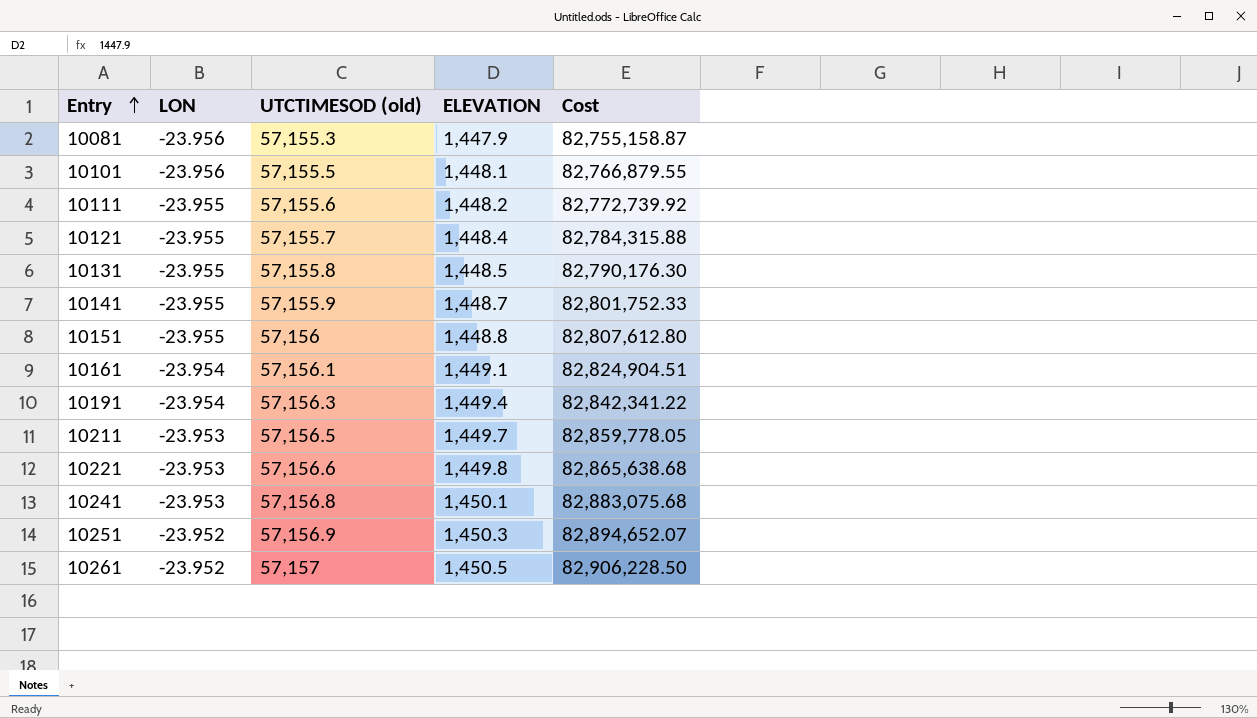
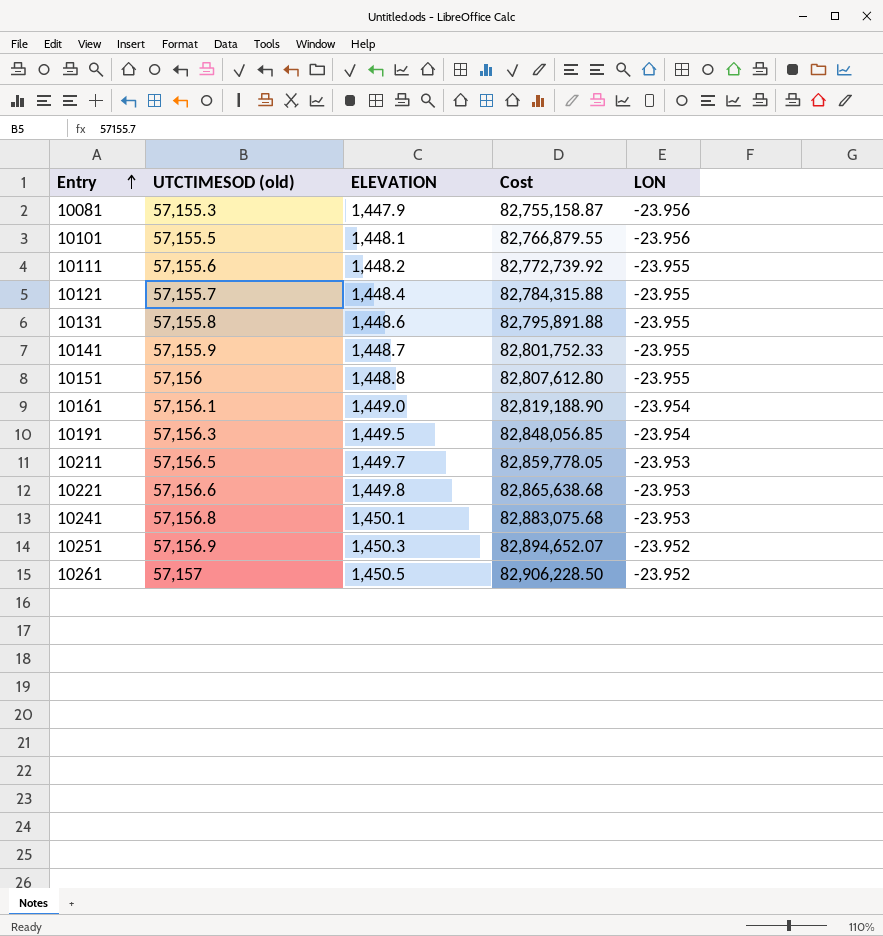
column LON | position: 2 -> 5
10131 | ELEVATION: 1,448.5 -> 1,448.6
10131 | Cost: 82,790,176.30 -> 82,795,891.88
10161 | ELEVATION: 1,449.1 -> 1,449.0
10161 | Cost: 82,824,904.51 -> 82,819,188.90
10191 | ELEVATION: 1,449.4 -> 1,449.5
10191 | Cost: 82,842,341.22 -> 82,848,056.85

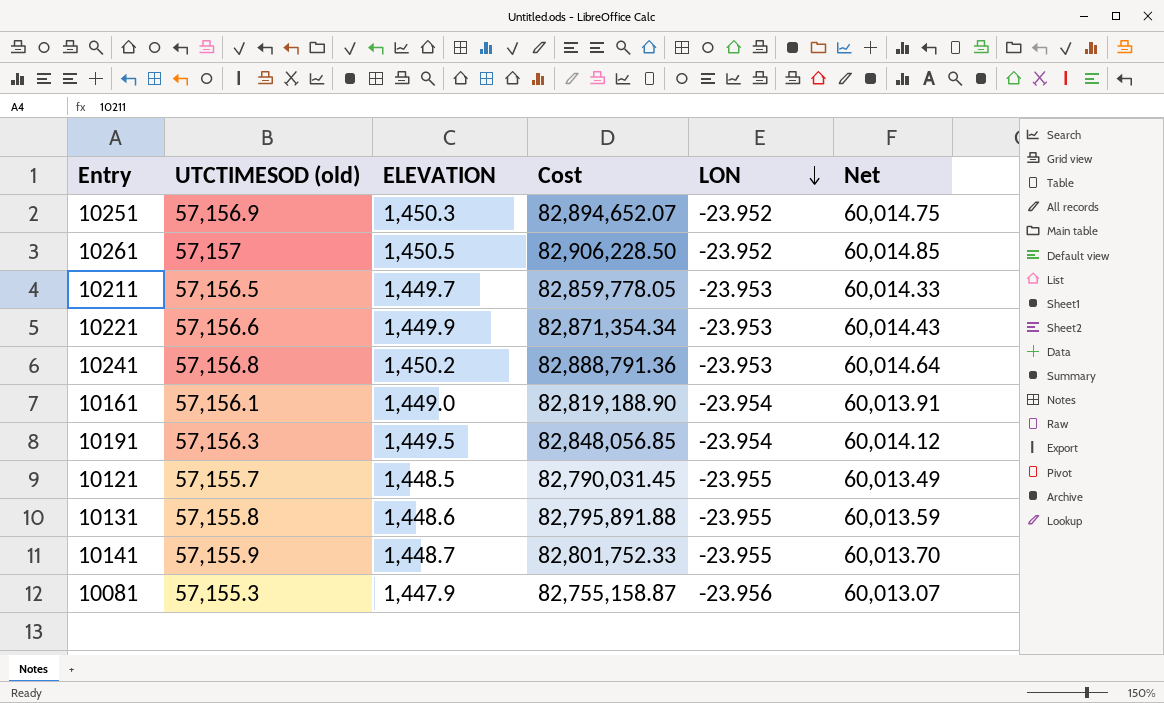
row order: Entry ascending -> LON descending
column Net | formula: none -> [UTCTIMESOD (old)] * 1.05
row 10101: 57,155.5 | 1,448.1 | 82,766,879.55 | -23.956 -> none
row 10111: 57,155.6 | 1,448.2 | 82,772,739.92 | -23.955 -> none
row 10151: 57,156 | 1,448.8 | 82,807,612.80 | -23.955 -> none
10221 | ELEVATION: 1,449.8 -> 1,449.9
10221 | Cost: 82,865,638.68 -> 82,871,354.34
10241 | ELEVATION: 1,450.1 -> 1,450.2
10241 | Cost: 82,883,075.68 -> 82,888,791.36
10121 | ELEVATION: 1,448.4 -> 1,448.5
10121 | Cost: 82,784,315.88 -> 82,790,031.45

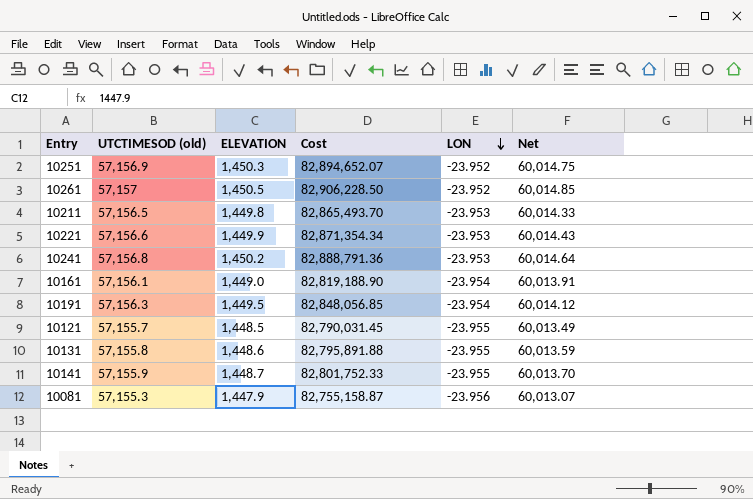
10211 | ELEVATION: 1,449.7 -> 1,449.8
10211 | Cost: 82,859,778.05 -> 82,865,493.70

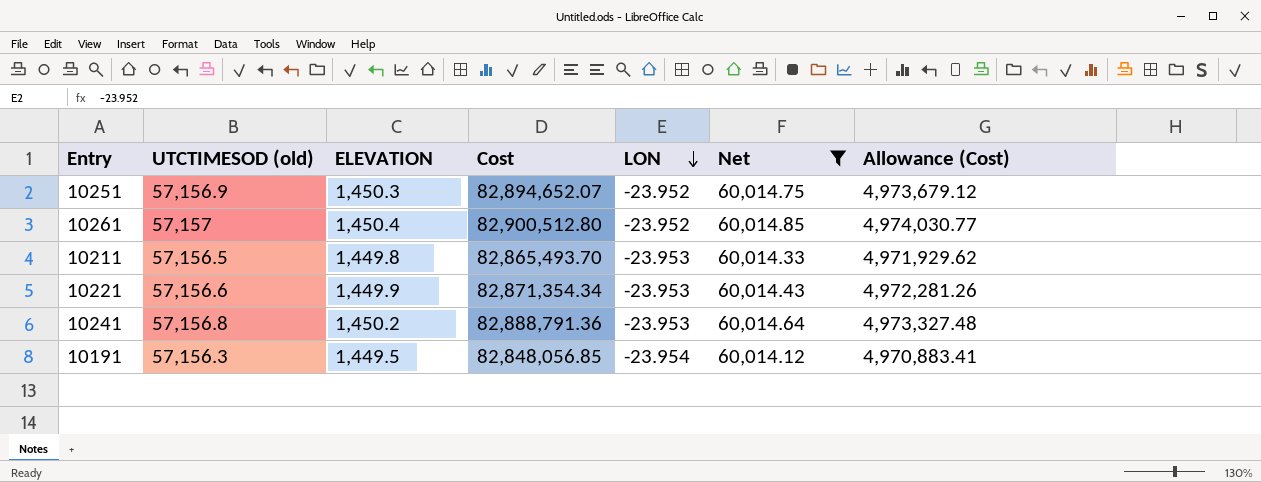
filter: none -> Net >= 60,014.12
column Allowance (Cost) | formula: none -> [Cost] * 0.06
10261 | ELEVATION: 1,450.5 -> 1,450.4
10261 | Cost: 82,906,228.50 -> 82,900,512.80

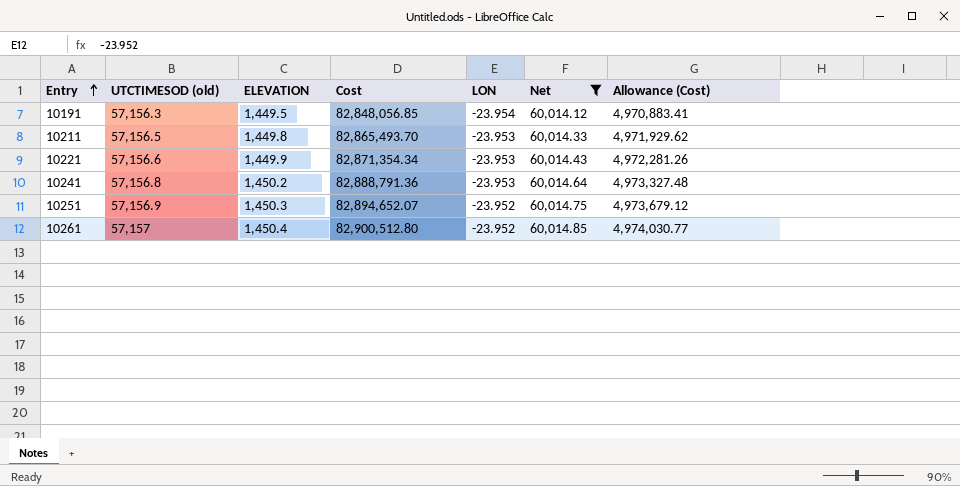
row order: LON descending -> Entry ascending

